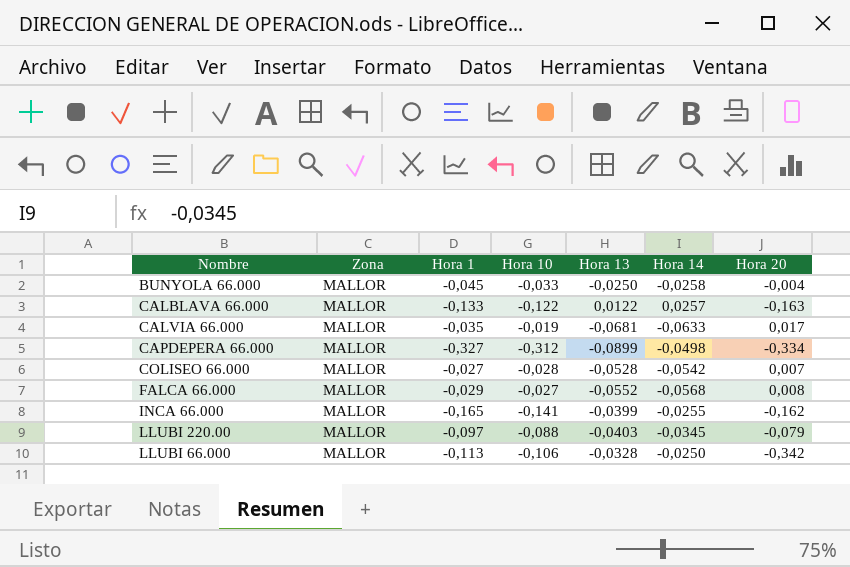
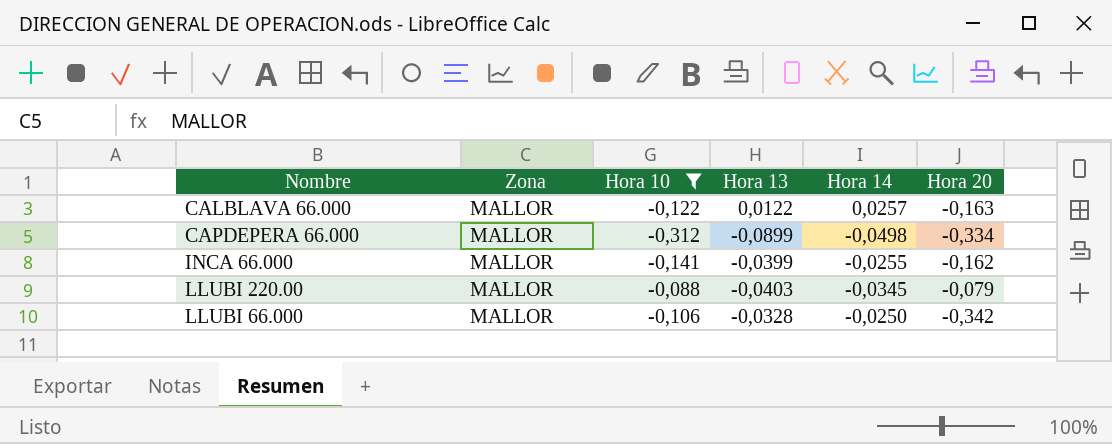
filter: none -> Hora 10 <= -0,088
column Hora 1 | position: 3 -> none

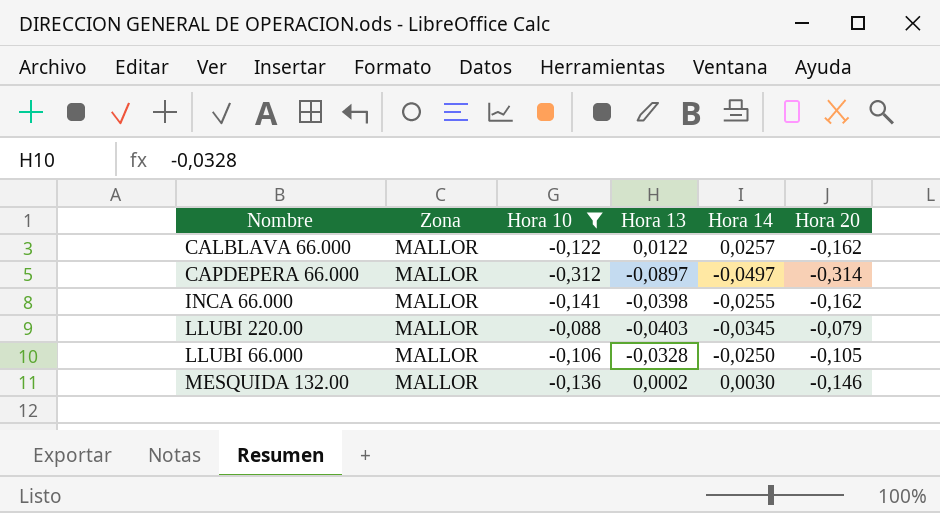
CALBLAVA 66.000 | Hora 20: -0,163 -> -0,162
CAPDEPERA 66.000 | Hora 13: -0,0899 -> -0,0897
CAPDEPERA 66.000 | Hora 14: -0,0498 -> -0,0497
CAPDEPERA 66.000 | Hora 20: -0,334 -> -0,314
INCA 66.000 | Hora 13: -0,0399 -> -0,0398
LLUBI 66.000 | Hora 20: -0,342 -> -0,105
row MESQUIDA 132.00: none -> MALLOR | -0,136 | 0,0002 | 0,0030 | -0,146

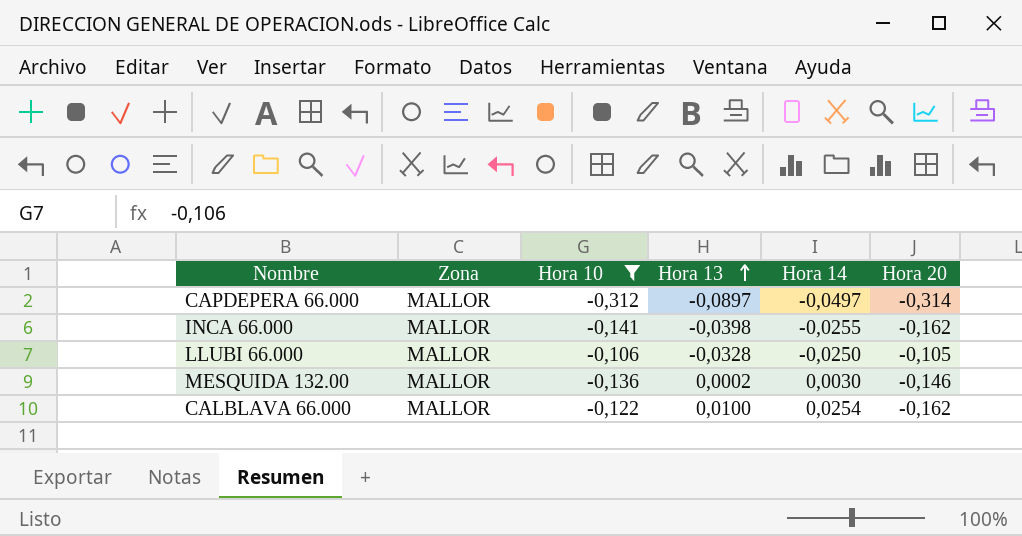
row order: none -> Hora 13 ascending
row LLUBI 220.00: MALLOR | -0,088 | -0,0403 | -0,0345 | -0,079 -> none
CALBLAVA 66.000 | Hora 13: 0,0122 -> 0,0100
CALBLAVA 66.000 | Hora 14: 0,0257 -> 0,0254

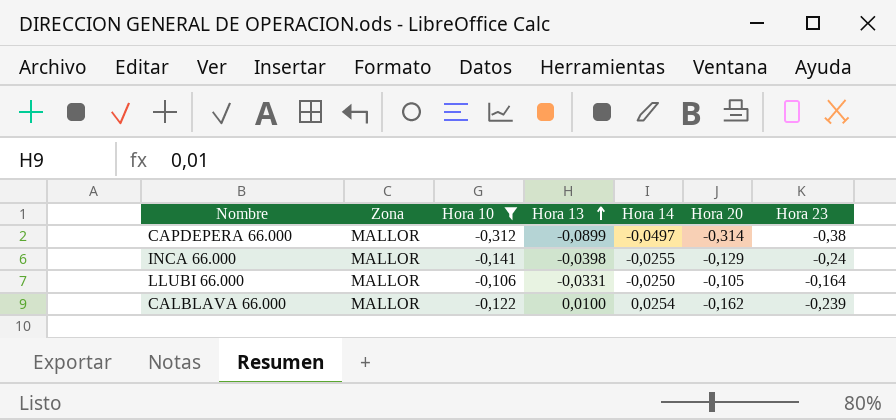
column Hora 23 | position: none -> 7
row MESQUIDA 132.00: MALLOR | -0,136 | 0,0002 | 0,0030 | -0,146 -> none
CAPDEPERA 66.000 | Hora 13: -0,0897 -> -0,0899
INCA 66.000 | Hora 20: -0,162 -> -0,129
LLUBI 66.000 | Hora 13: -0,0328 -> -0,0331

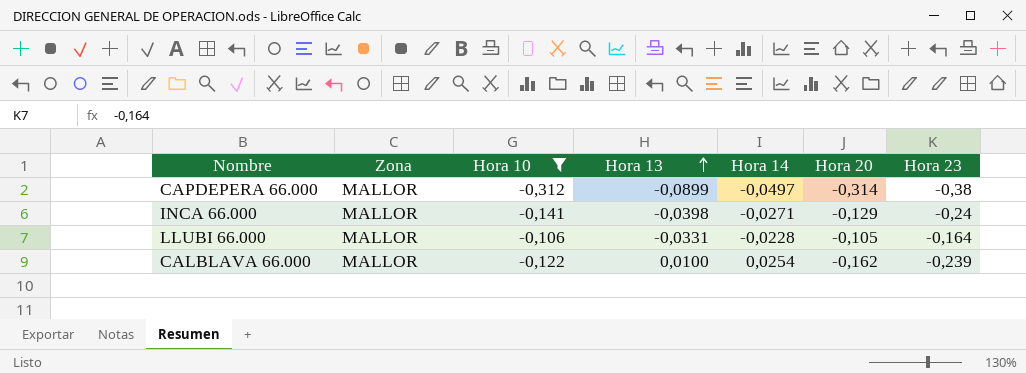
INCA 66.000 | Hora 14: -0,0255 -> -0,0271
LLUBI 66.000 | Hora 14: -0,0250 -> -0,0228

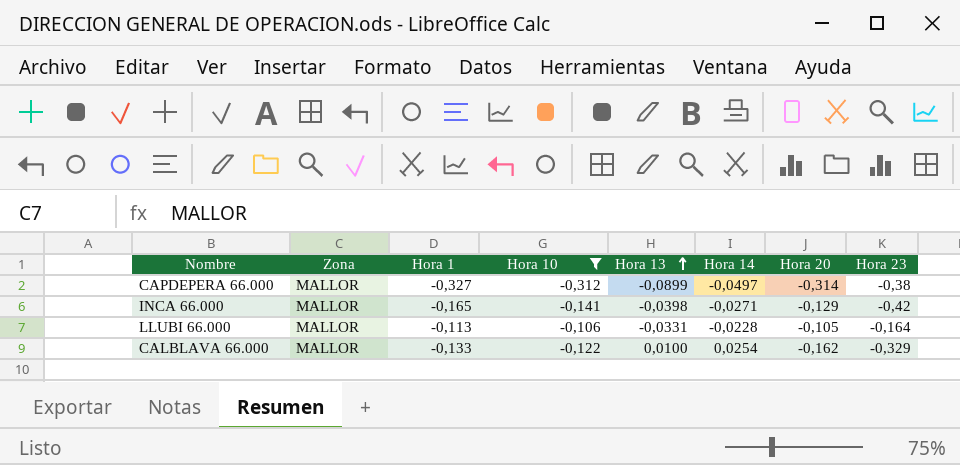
column Hora 1 | position: none -> 3
INCA 66.000 | Hora 23: -0,24 -> -0,42
CALBLAVA 66.000 | Hora 23: -0,239 -> -0,329

